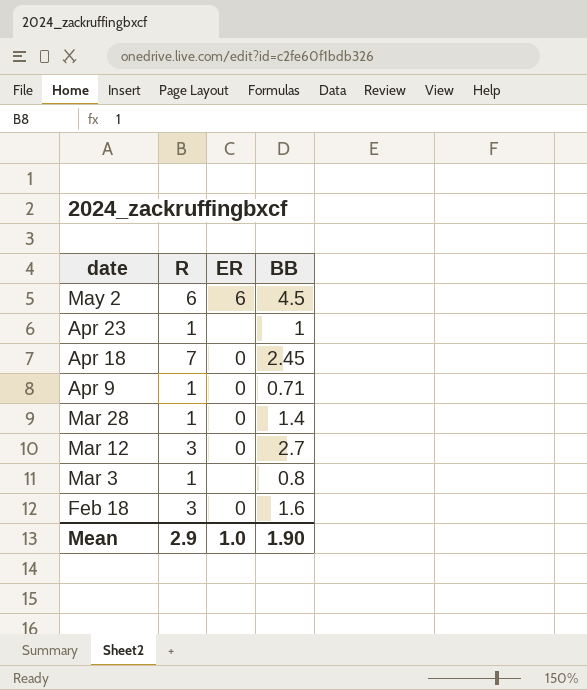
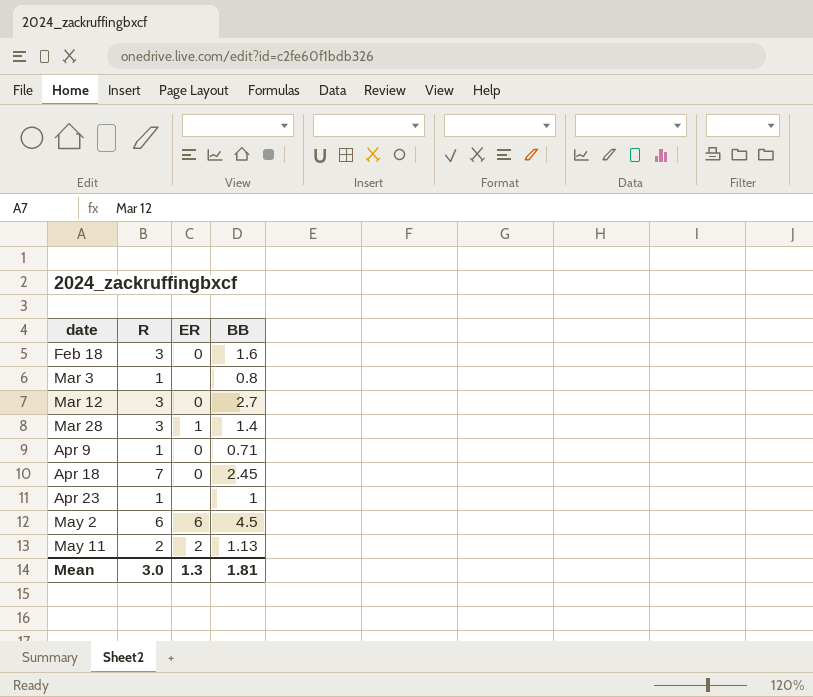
row order: date descending -> date ascending
Mar 28 | R: 1 -> 3
Mar 28 | ER: 0 -> 1
row May 11: none -> 2 | 2 | 1.13
Mean | R: 2.9 -> 3.0
Mean | ER: 1.0 -> 1.3
Mean | BB: 1.90 -> 1.81

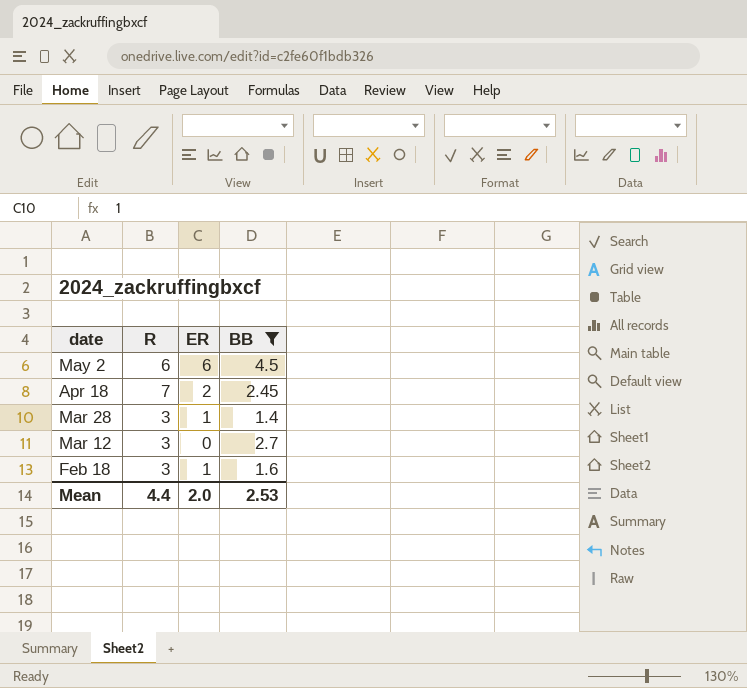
filter: none -> BB >= 1.4
row order: date ascending -> date descending
Apr 18 | ER: 0 -> 2
Feb 18 | ER: 0 -> 1
Mean | R: 3.0 -> 4.4
Mean | ER: 1.3 -> 2.0
Mean | BB: 1.81 -> 2.53

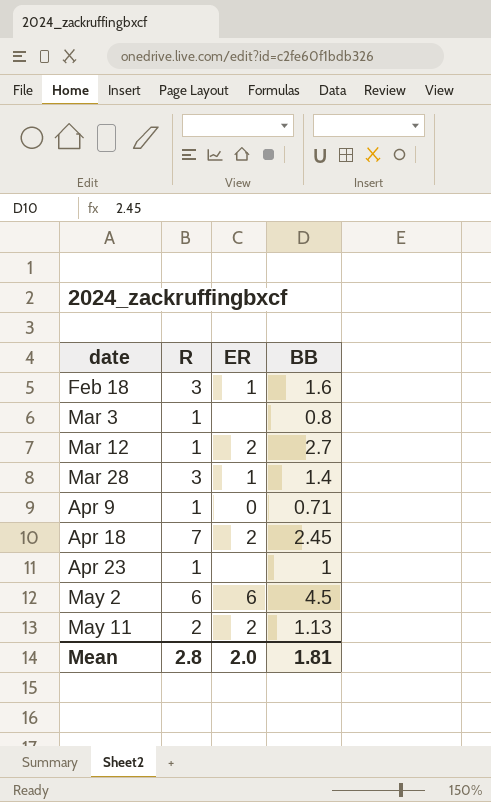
filter: BB >= 1.4 -> none
row order: date descending -> date ascending
Mar 12 | R: 3 -> 1
Mar 12 | ER: 0 -> 2
Mean | R: 4.4 -> 2.8
Mean | BB: 2.53 -> 1.81

